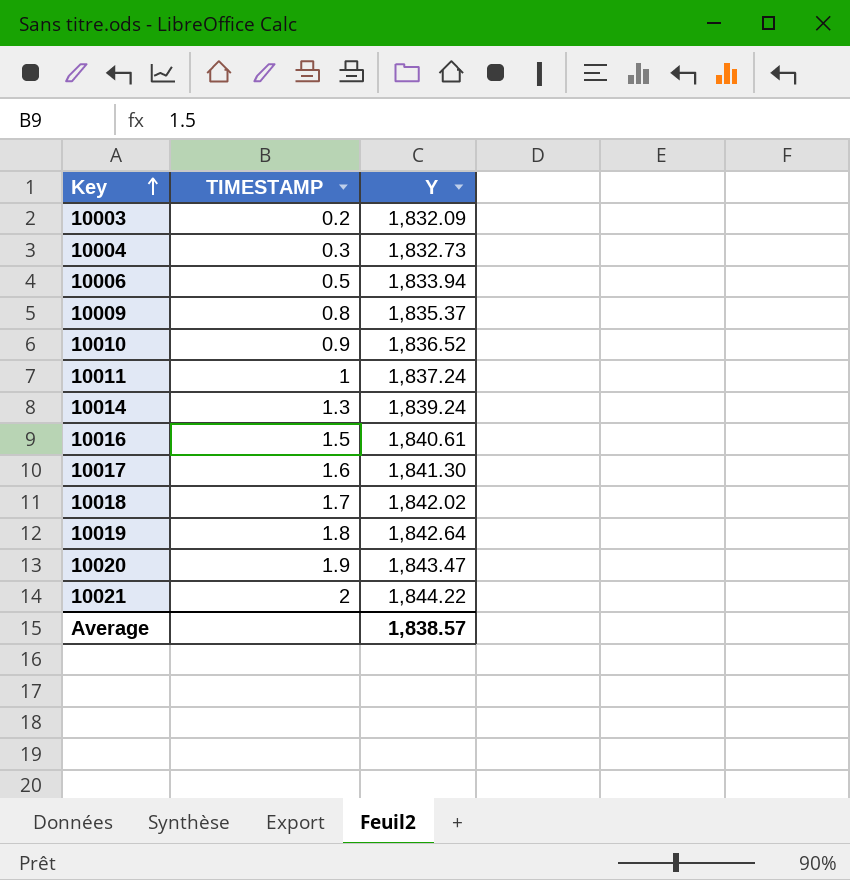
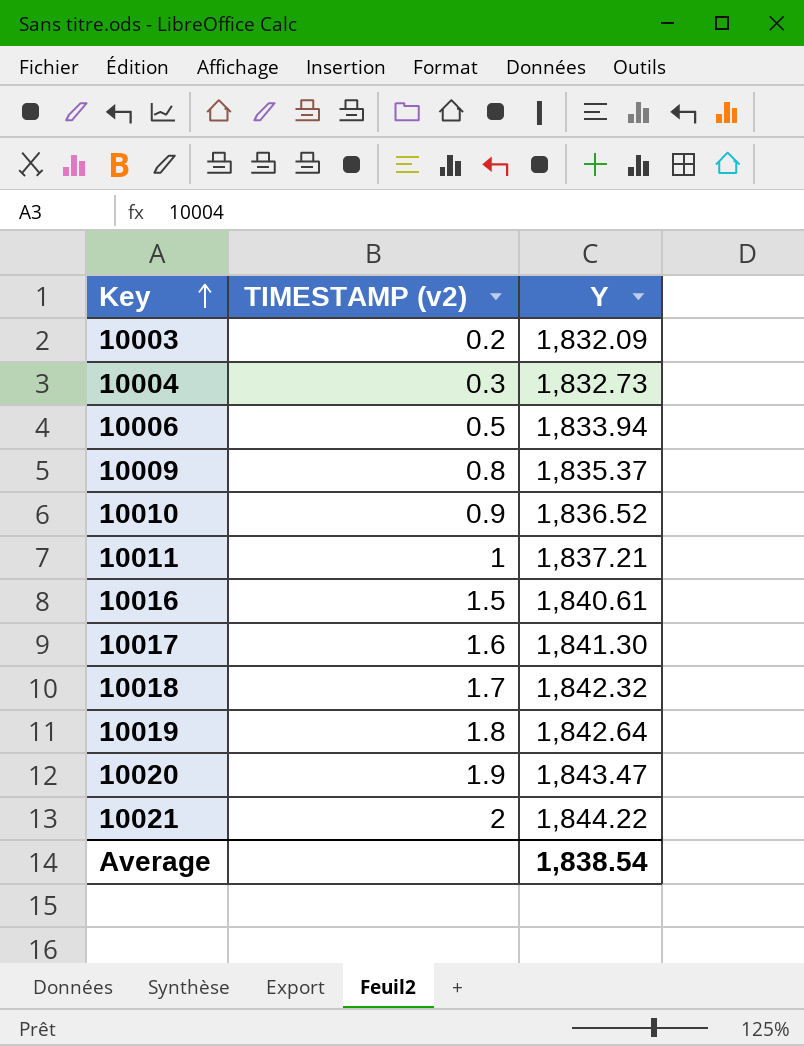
column name: TIMESTAMP -> TIMESTAMP (v2)
row 10014: 1.3 | 1,839.24 -> none
10011 | Y: 1,837.24 -> 1,837.21
10018 | Y: 1,842.02 -> 1,842.32
Average | Y: 1,838.57 -> 1,838.54

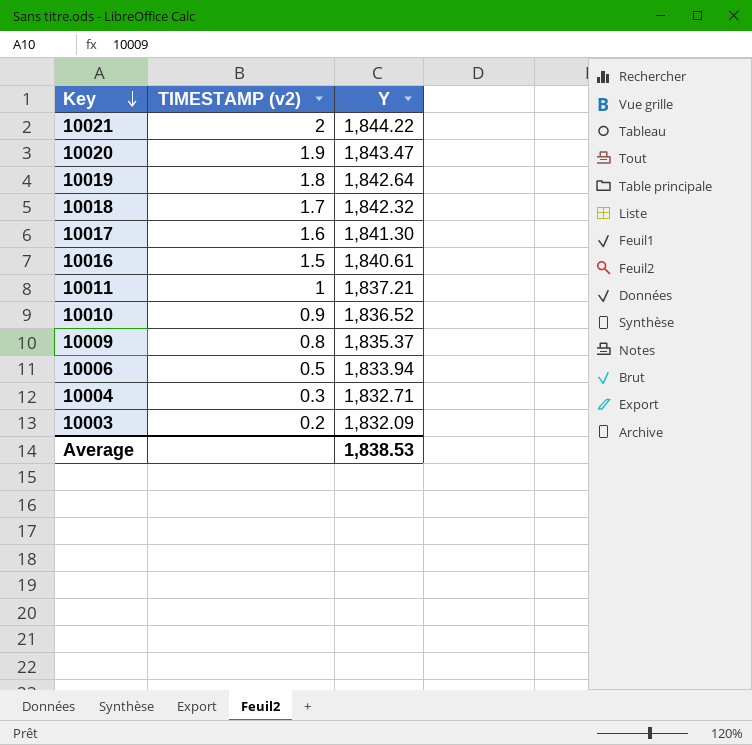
row order: Key ascending -> Key descending
10004 | Y: 1,832.73 -> 1,832.71
Average | Y: 1,838.54 -> 1,838.53

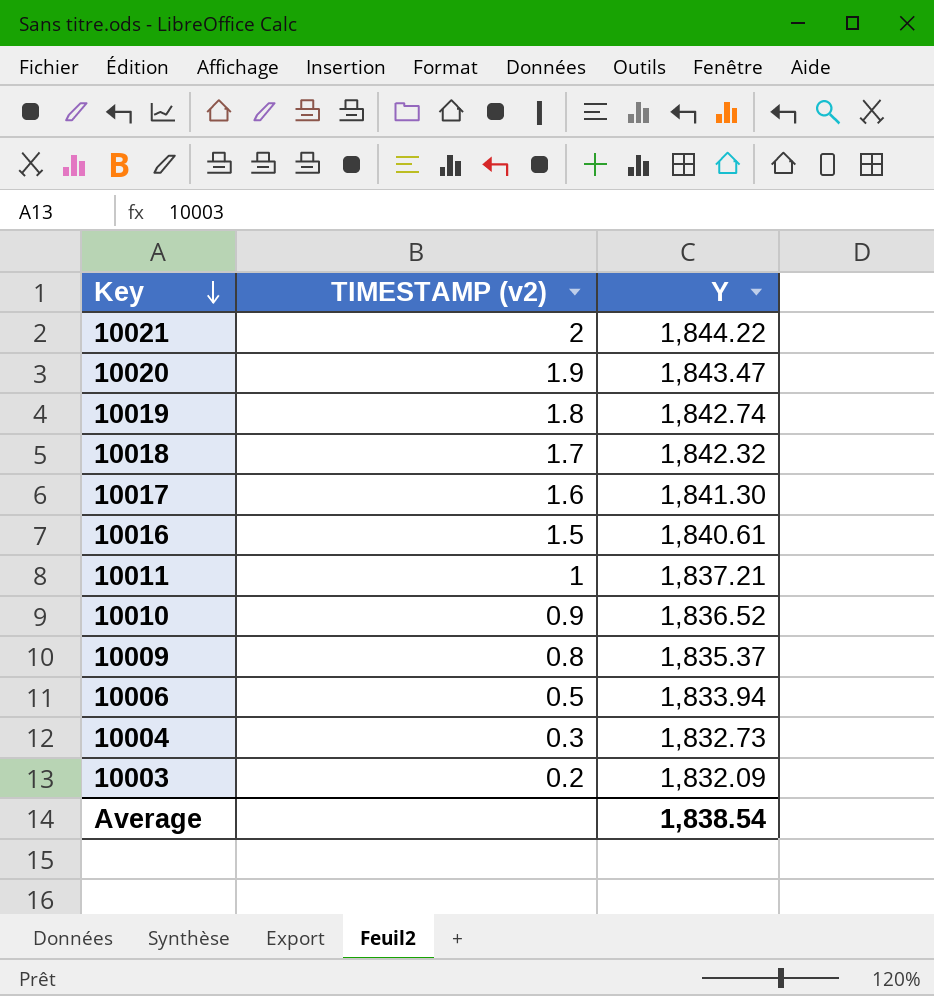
10019 | Y: 1,842.64 -> 1,842.74
10004 | Y: 1,832.71 -> 1,832.73
Average | Y: 1,838.53 -> 1,838.54

